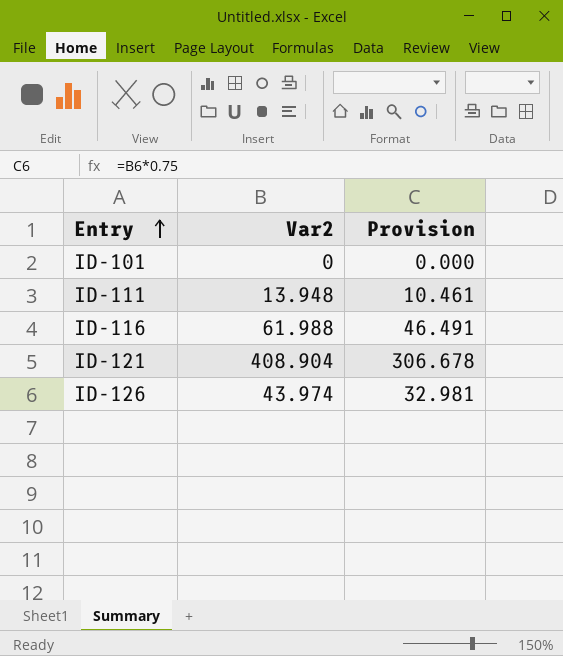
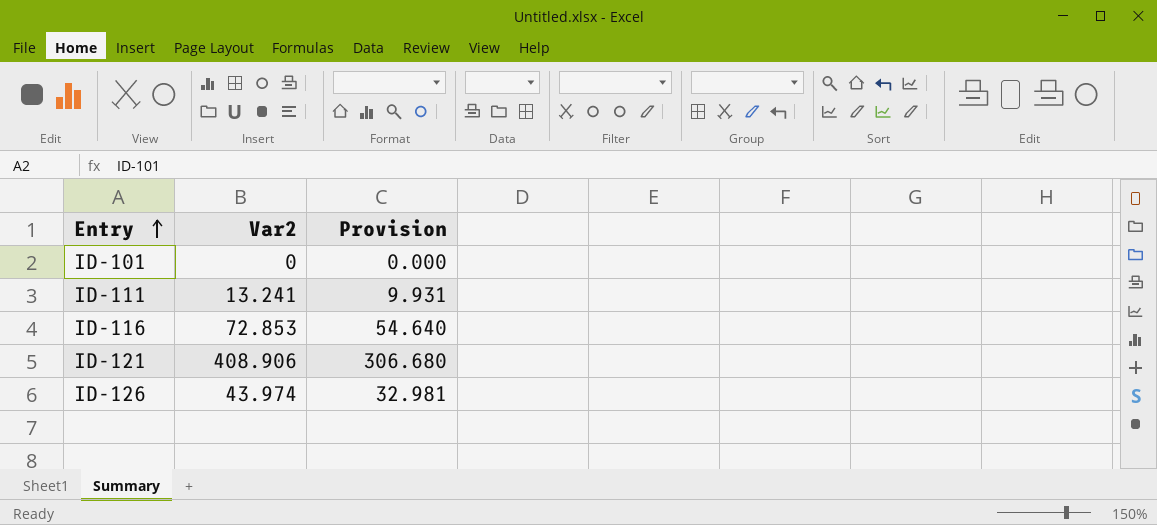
ID-111 | Var2: 13.948 -> 13.241
ID-111 | Provision: 10.461 -> 9.931
ID-116 | Var2: 61.988 -> 72.853
ID-116 | Provision: 46.491 -> 54.640
ID-121 | Var2: 408.904 -> 408.906
ID-121 | Provision: 306.678 -> 306.680

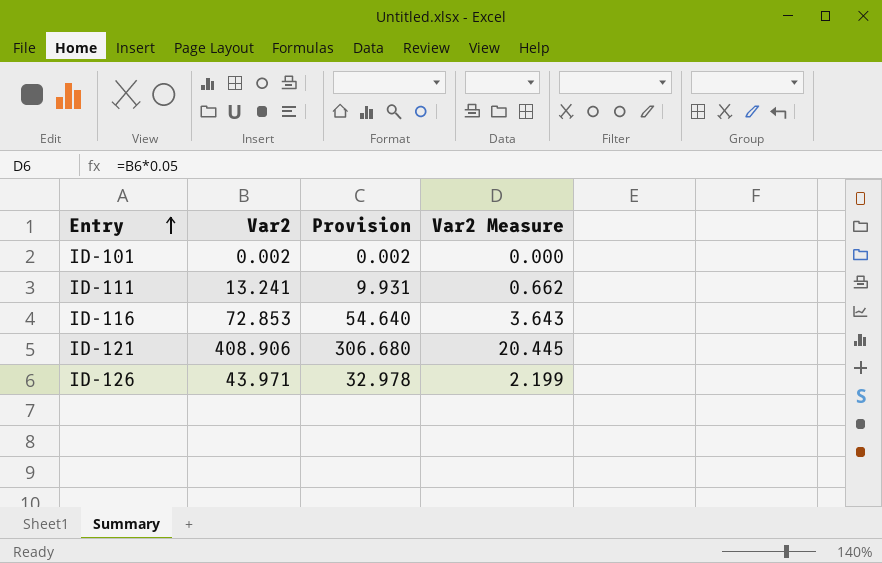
column Var2 Measure | formula: none -> [Var2] * 0.05
ID-101 | Var2: 0 -> 0.002
ID-101 | Provision: 0.000 -> 0.002
ID-126 | Var2: 43.974 -> 43.971
ID-126 | Provision: 32.981 -> 32.978

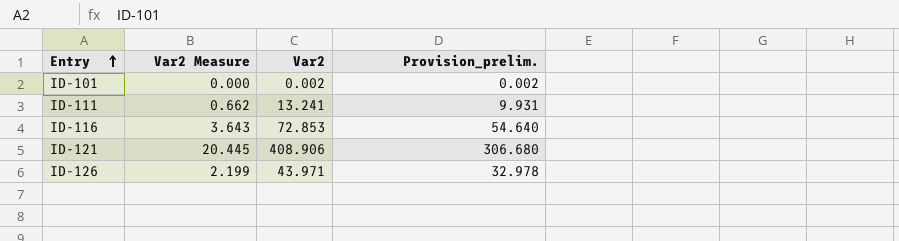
column Var2 Measure | position: 4 -> 2
column name: Provision -> Provision_prelim.

